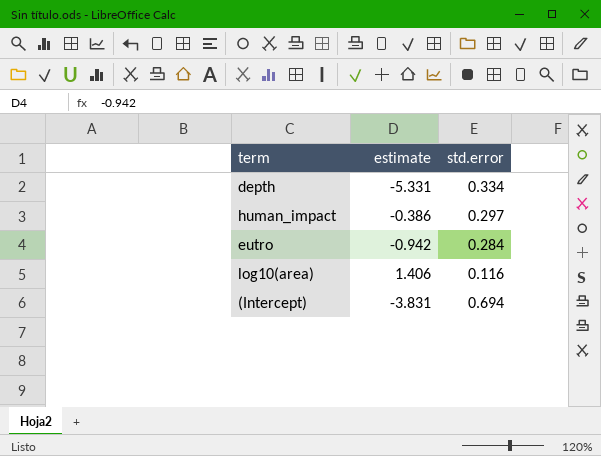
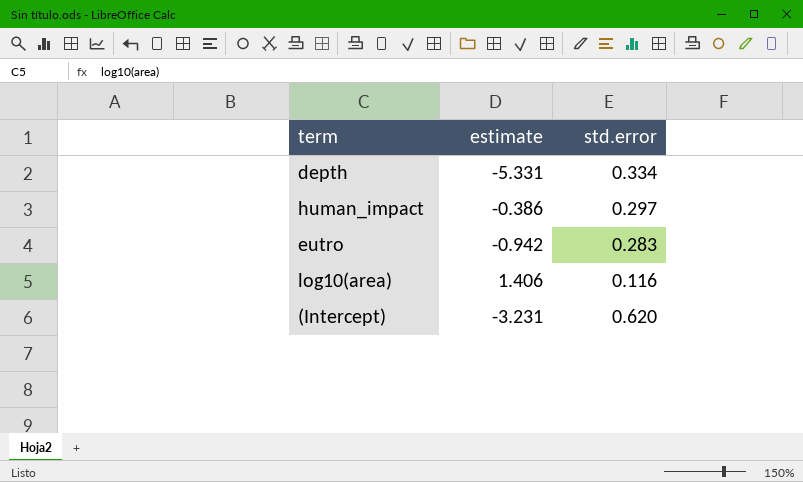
eutro | std.error: 0.284 -> 0.283
(Intercept) | estimate: -3.831 -> -3.231
(Intercept) | std.error: 0.694 -> 0.620

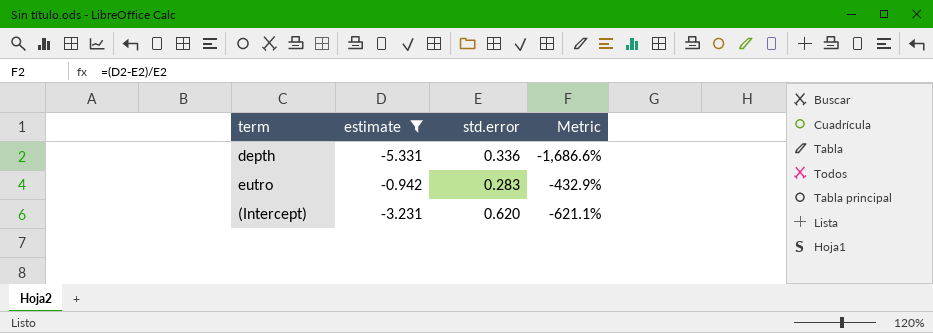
filter: none -> estimate <= -0.942
column Metric | formula: none -> ([estimate] - [std.error]) / [std.error]
depth | std.error: 0.334 -> 0.336

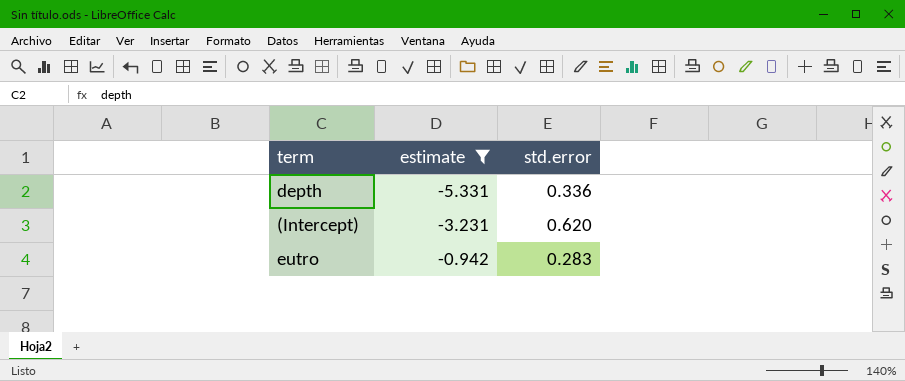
row order: none -> estimate ascending
column Metric | formula: ([estimate] - [std.error]) / [std.error] -> none

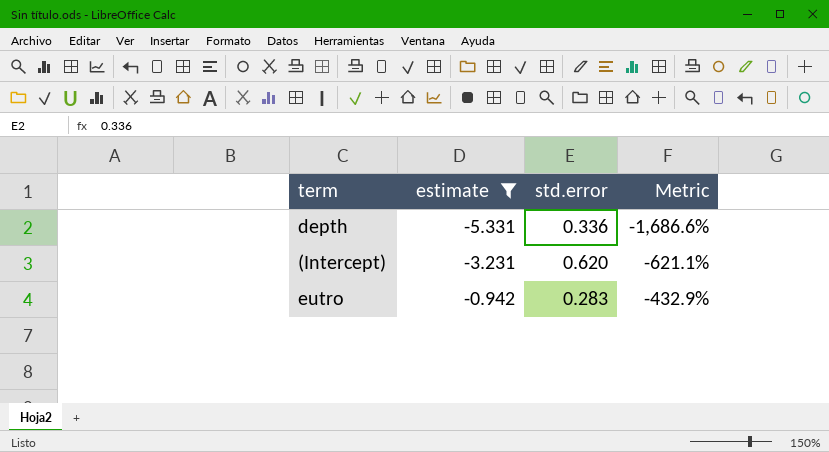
column Metric | formula: none -> ([estimate] - [std.error]) / [std.error]

